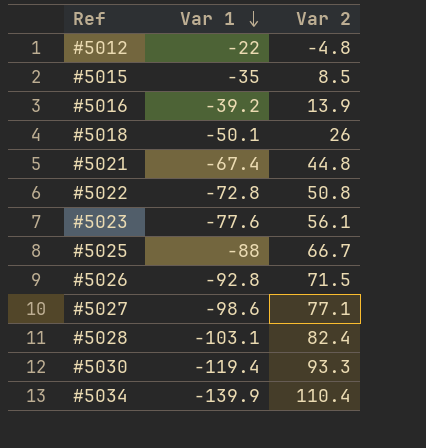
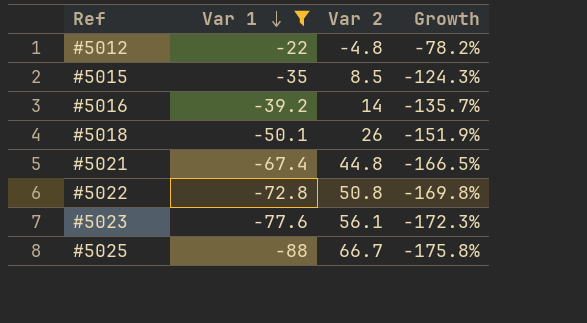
filter: none -> Var 1 >= -88
column Growth | formula: none -> ([Var 2] - [Var 1]) / [Var 1]
#5016 | Var 2: 13.9 -> 14

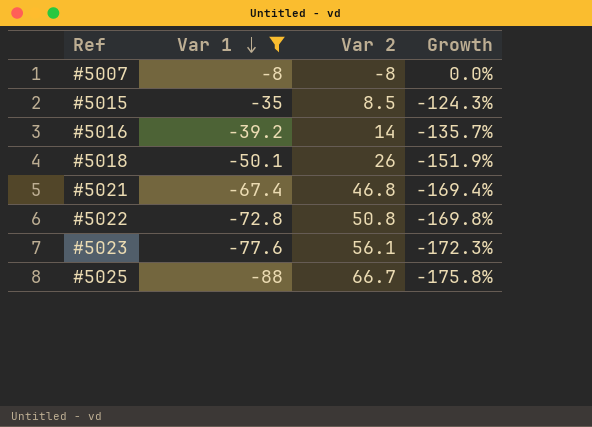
row #5012: -22 | -4.8 | -78.2% -> none
row #5007: none -> -8 | -8 | 0.0%
#5021 | Var 2: 44.8 -> 46.8
#5021 | Growth: -166.5% -> -169.4%

